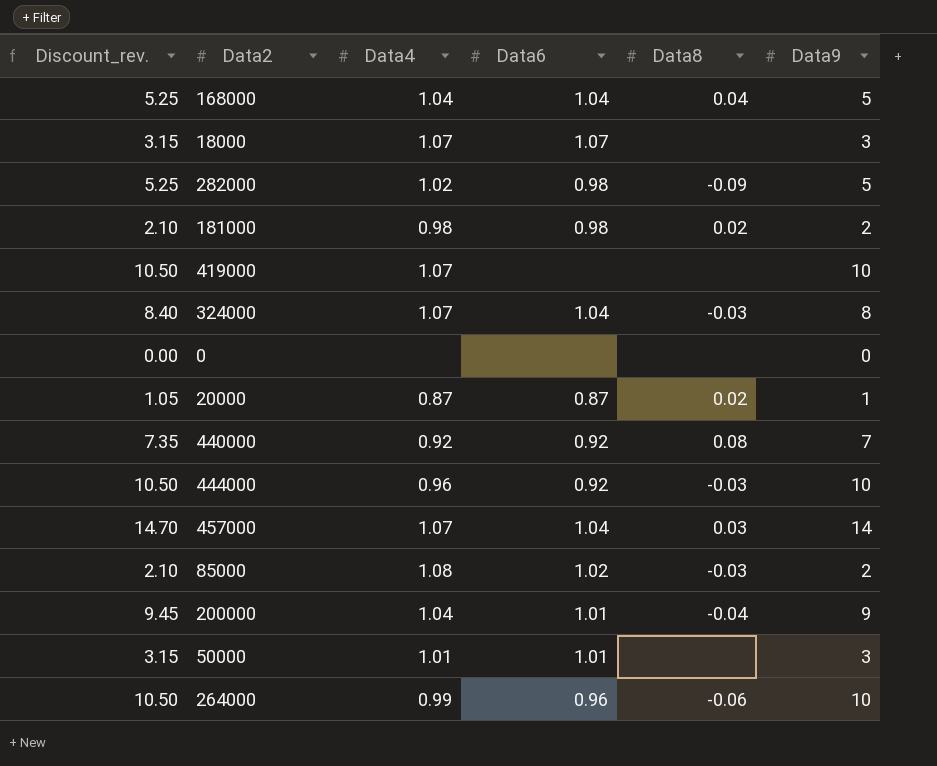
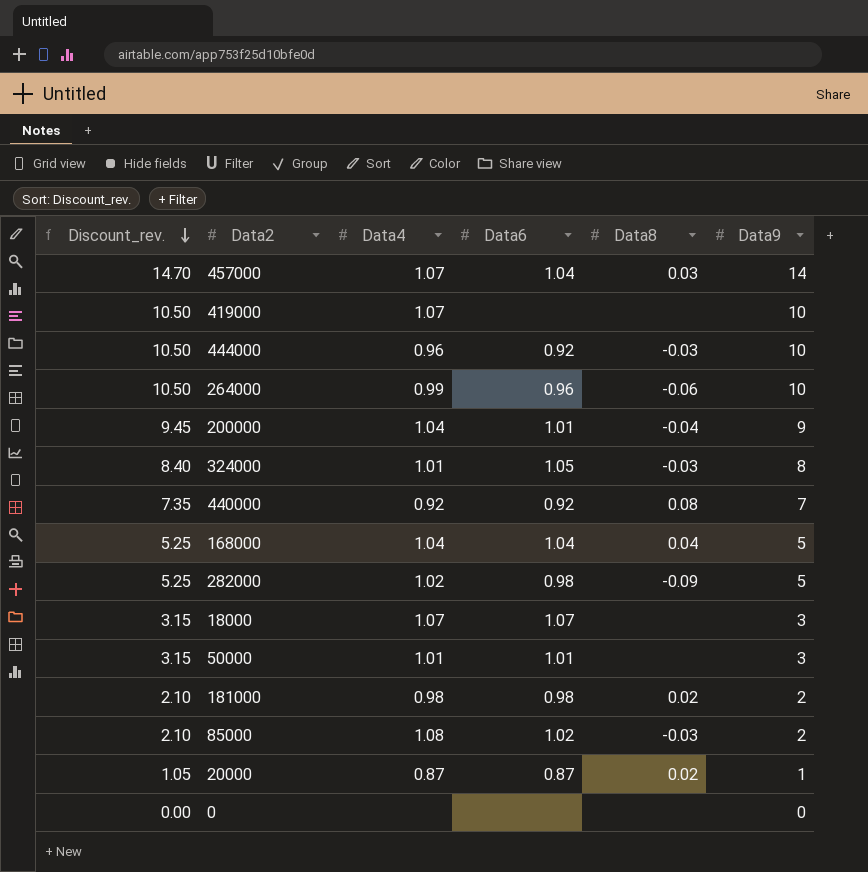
row order: none -> Discount_rev. descending
324000 | Data4: 1.07 -> 1.01
324000 | Data6: 1.04 -> 1.05

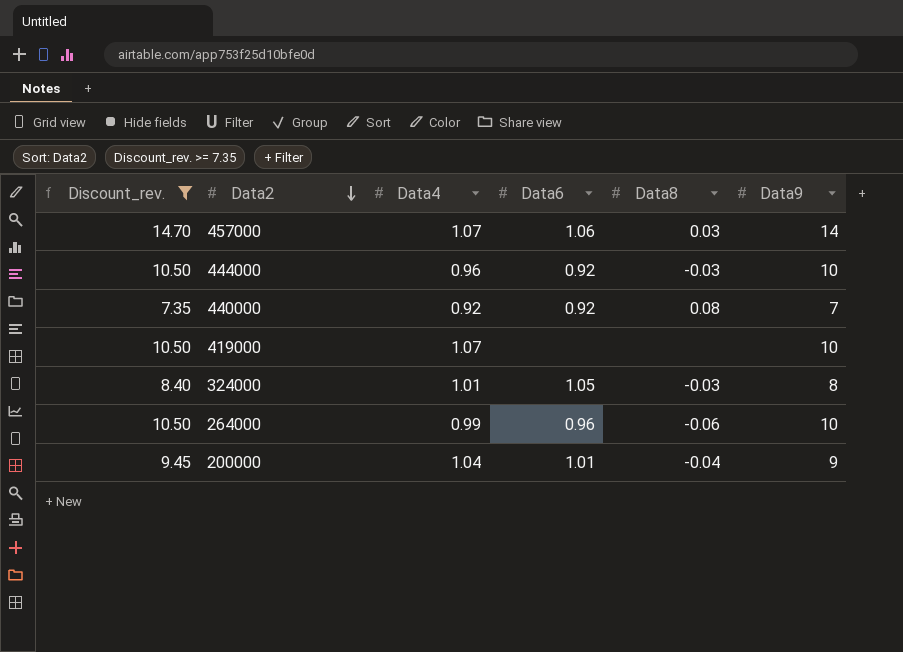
filter: none -> Discount_rev. >= 7.35
row order: Discount_rev. descending -> Data2 descending
457000 | Data6: 1.04 -> 1.06

